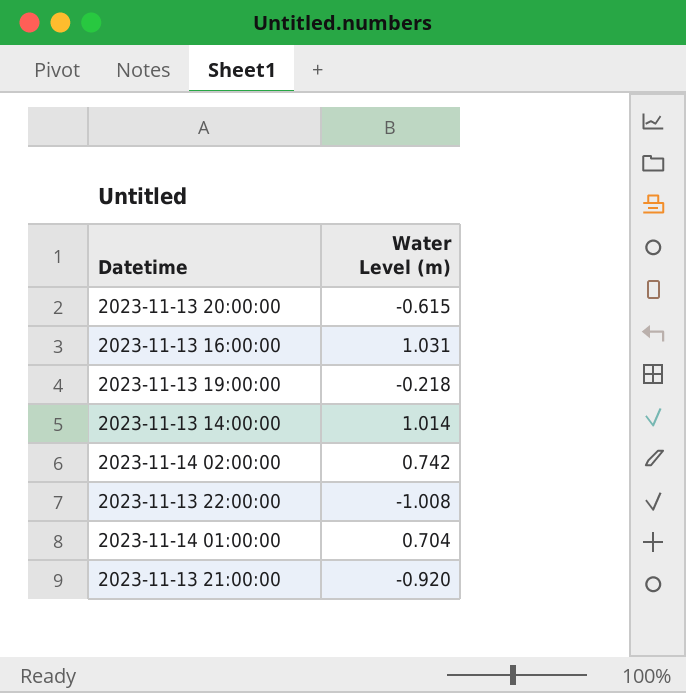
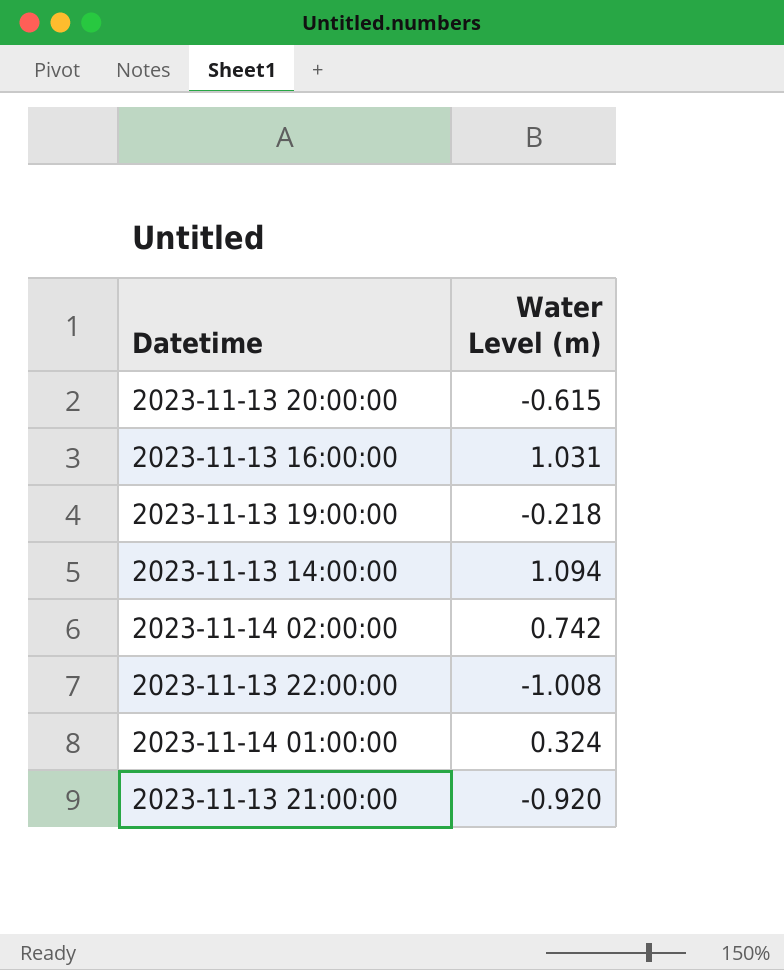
2023-11-13 14:00:00 | Water Level (m): 1.014 -> 1.094
2023-11-14 01:00:00 | Water Level (m): 0.704 -> 0.324

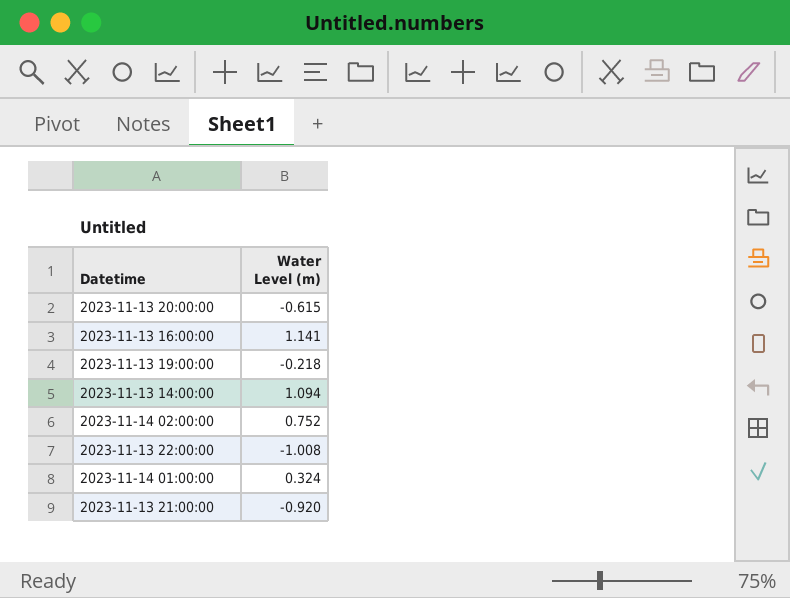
2023-11-13 16:00:00 | Water Level (m): 1.031 -> 1.141
2023-11-14 02:00:00 | Water Level (m): 0.742 -> 0.752

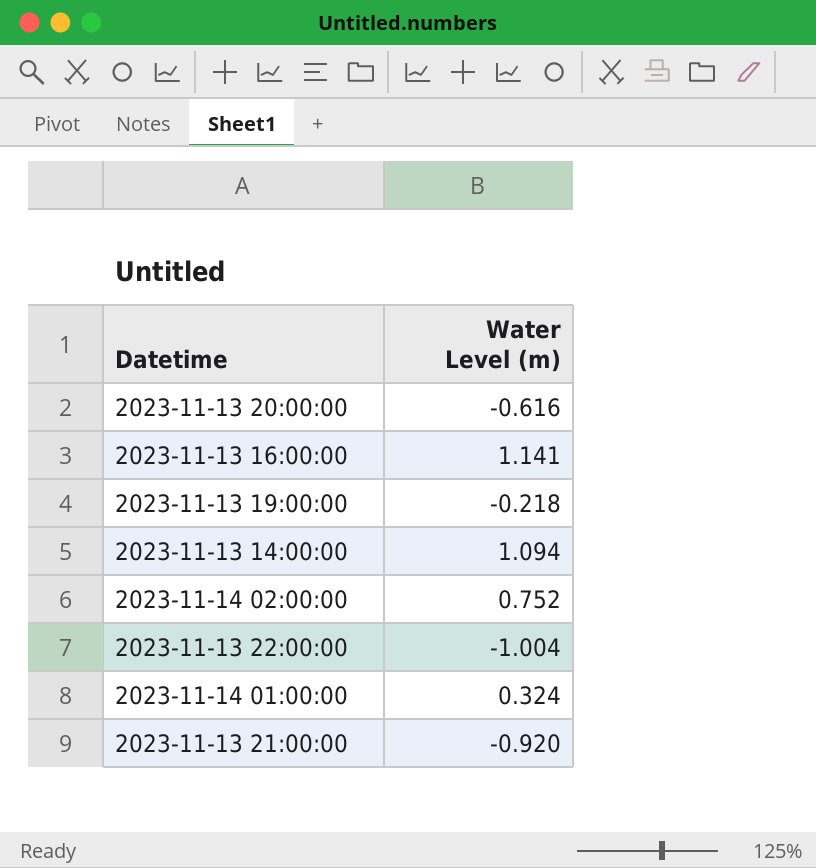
2023-11-13 20:00:00 | Water Level (m): -0.615 -> -0.616
2023-11-13 22:00:00 | Water Level (m): -1.008 -> -1.004

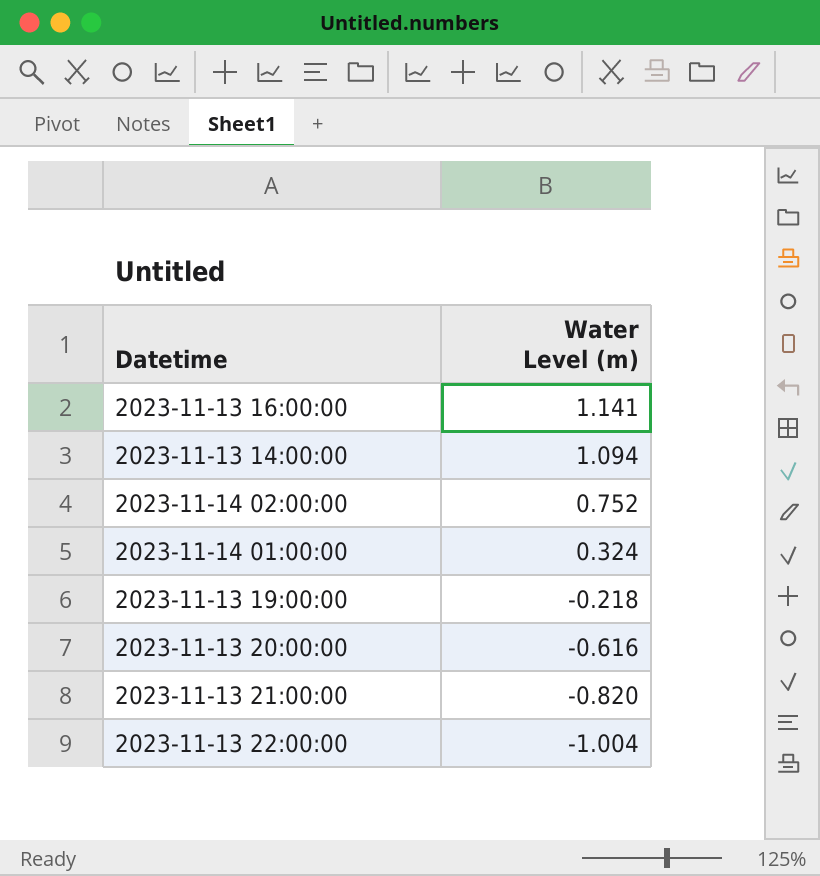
row order: none -> Water Level (m) descending
2023-11-13 21:00:00 | Water Level (m): -0.920 -> -0.820

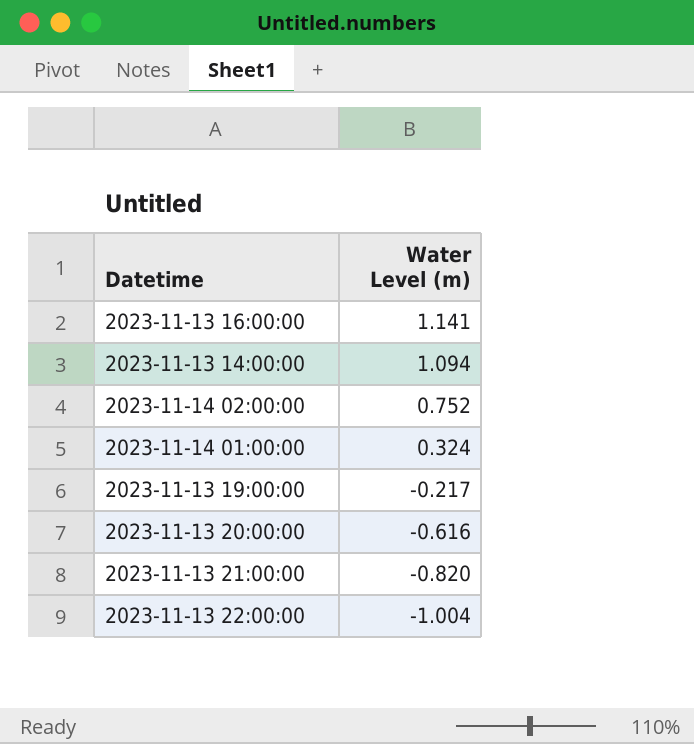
2023-11-13 19:00:00 | Water Level (m): -0.218 -> -0.217

